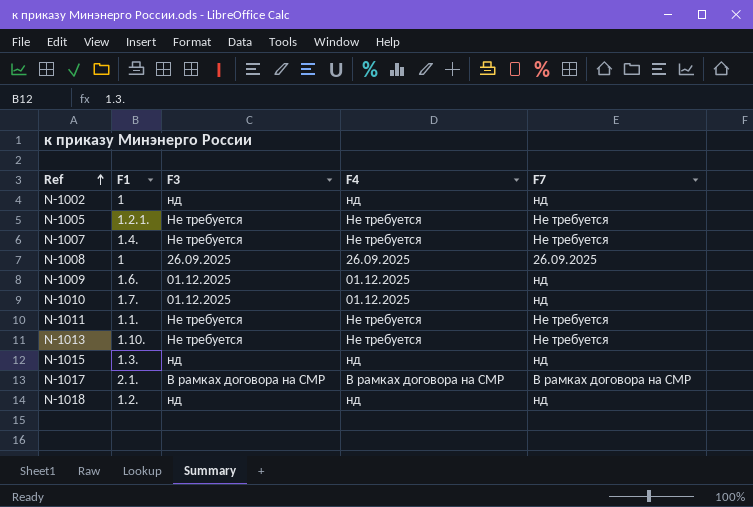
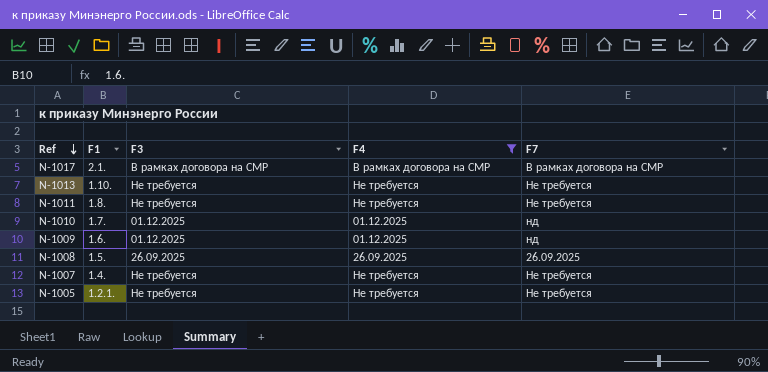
filter: none -> F4 != нд
row order: Ref ascending -> Ref descending
N-1011 | F1: 1.1. -> 1.8.
N-1008 | F1: 1 -> 1.5.

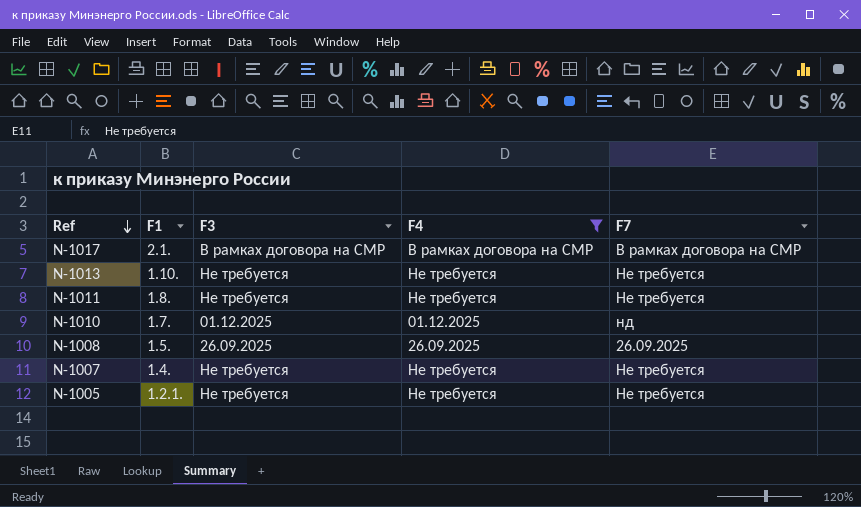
row N-1009: 1.6. | 01.12.2025 | 01.12.2025 | нд -> none

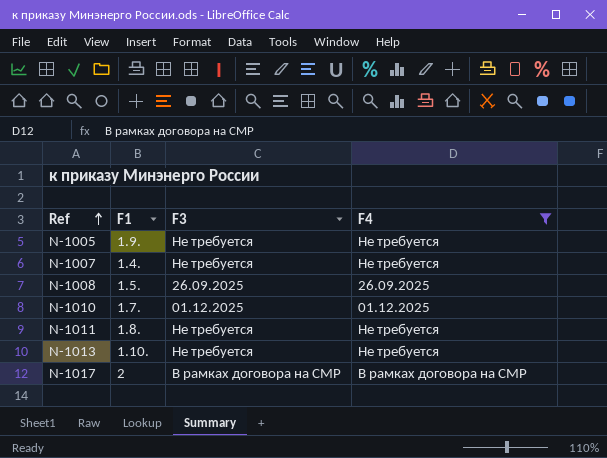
row order: Ref descending -> Ref ascending
column F7 | position: 5 -> none
N-1005 | F1: 1.2.1. -> 1.9.
N-1017 | F1: 2.1. -> 2

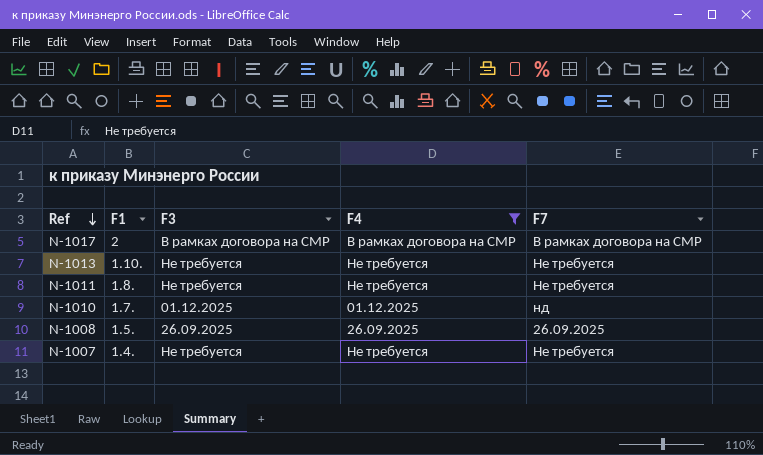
row order: Ref ascending -> Ref descending
column F7 | position: none -> 5
row N-1005: 1.9. | Не требуется | Не требуется -> none

